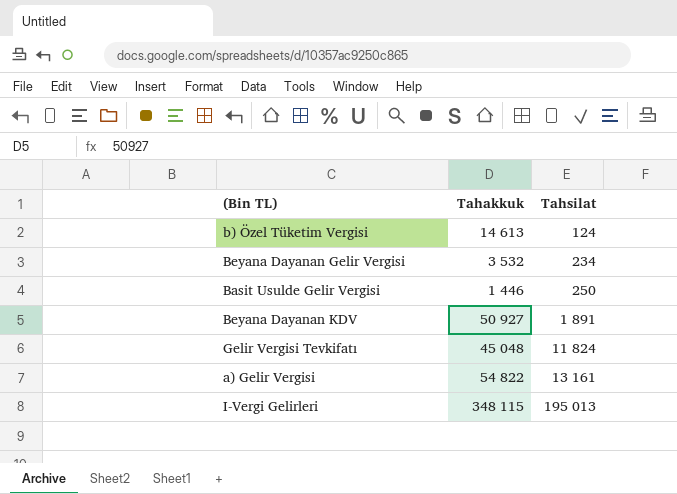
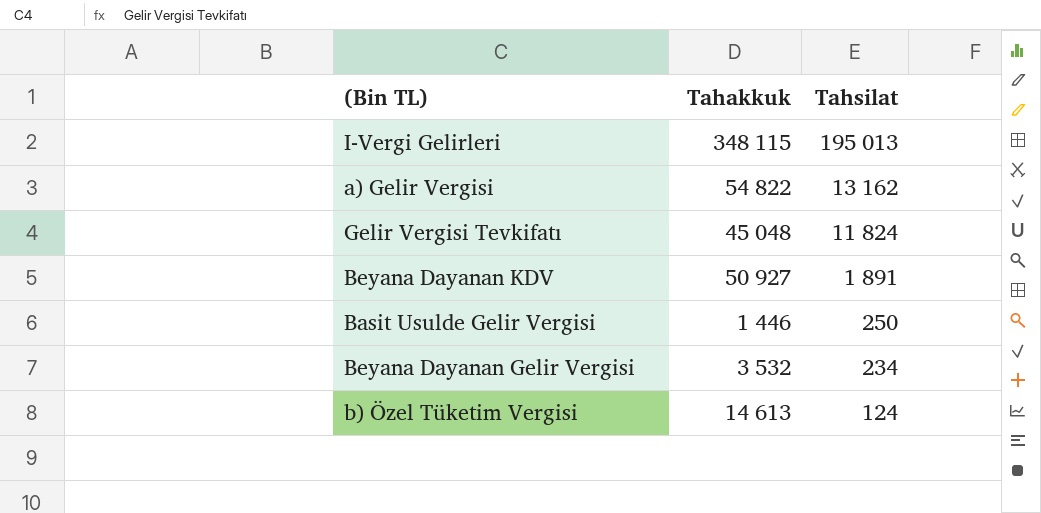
row order: Tahsilat ascending -> Tahsilat descending
a) Gelir Vergisi | Tahsilat: 13 161 -> 13 162

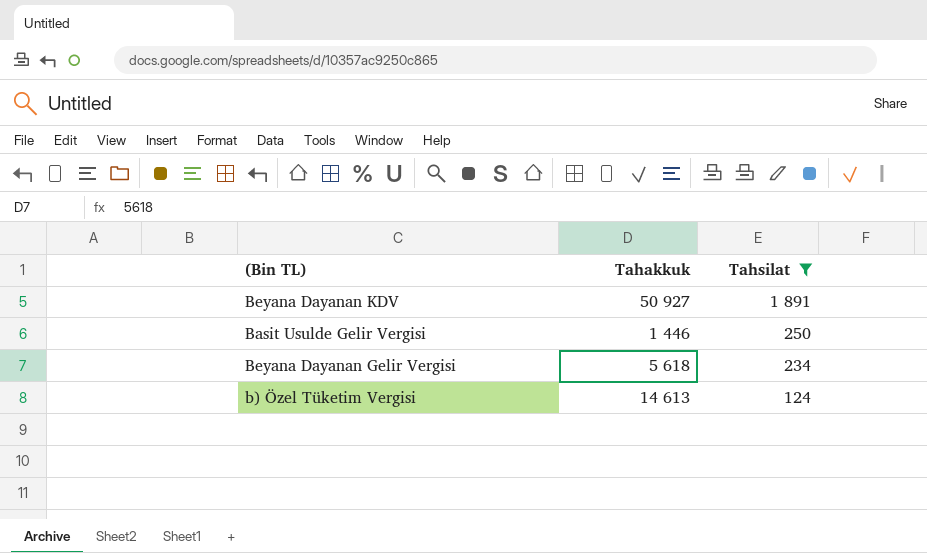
filter: none -> Tahsilat <= 1 891
Beyana Dayanan Gelir Vergisi | Tahakkuk: 3 532 -> 5 618

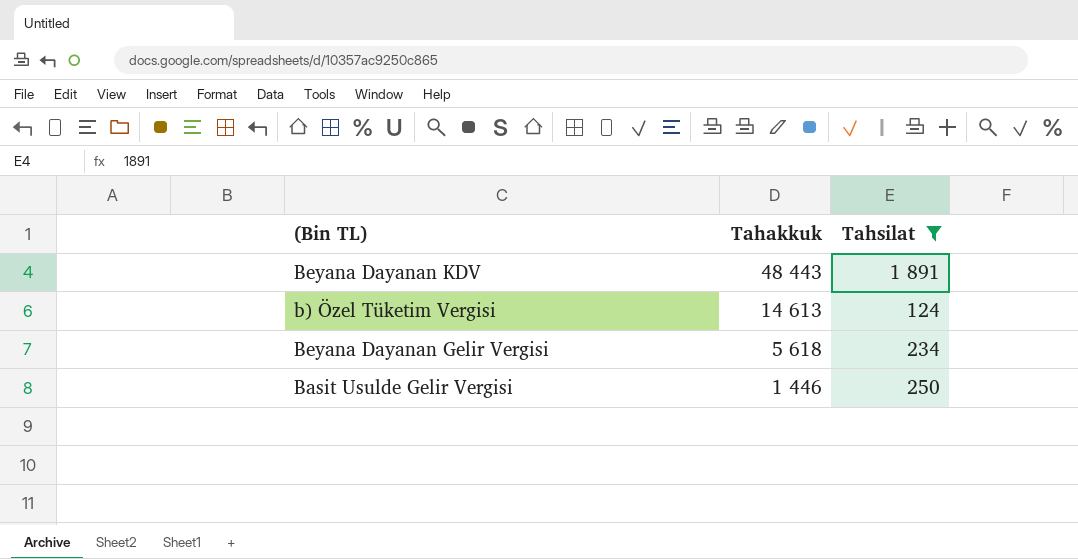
row order: Tahsilat descending -> Tahakkuk descending
Beyana Dayanan KDV | Tahakkuk: 50 927 -> 48 443

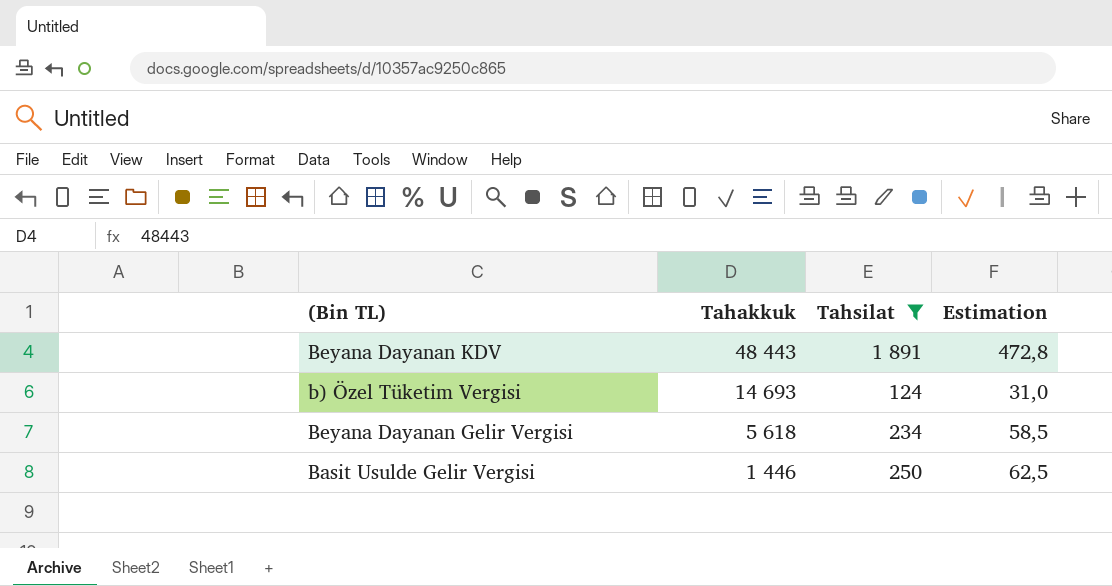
column Estimation | formula: none -> [Tahsilat] * 0,25
b) Özel Tüketim Vergisi | Tahakkuk: 14 613 -> 14 693

